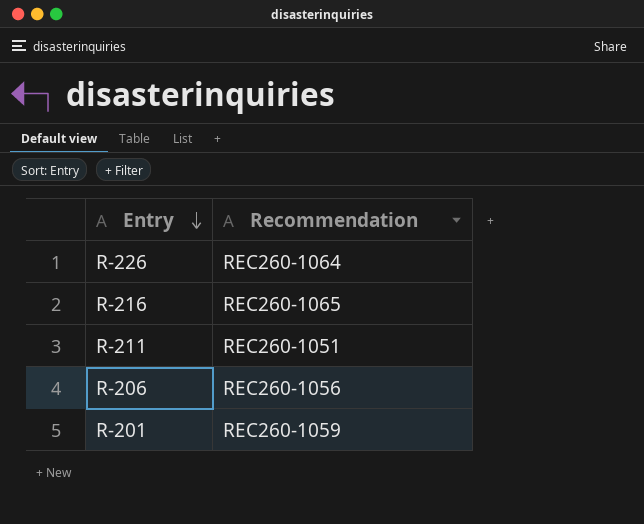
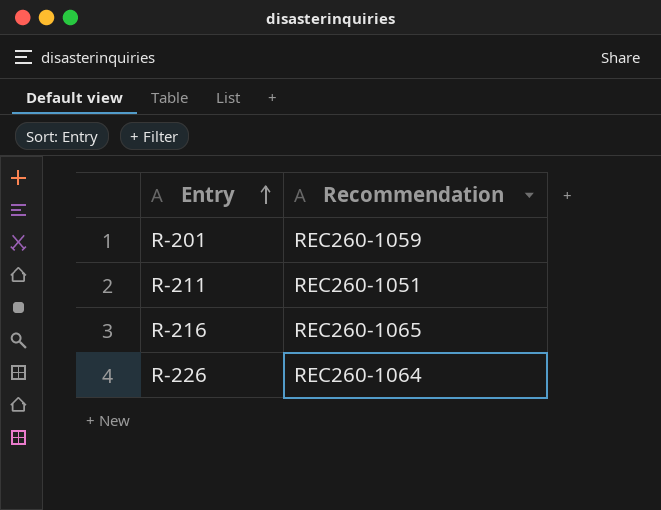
row order: Entry descending -> Entry ascending
row R-206: REC260-1056 -> none

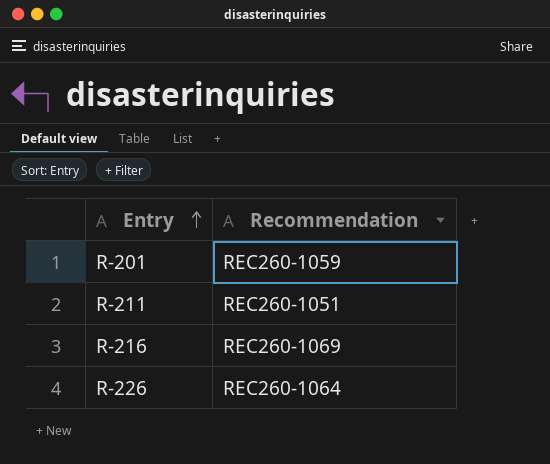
R-216 | Recommendation: REC260-1065 -> REC260-1069

